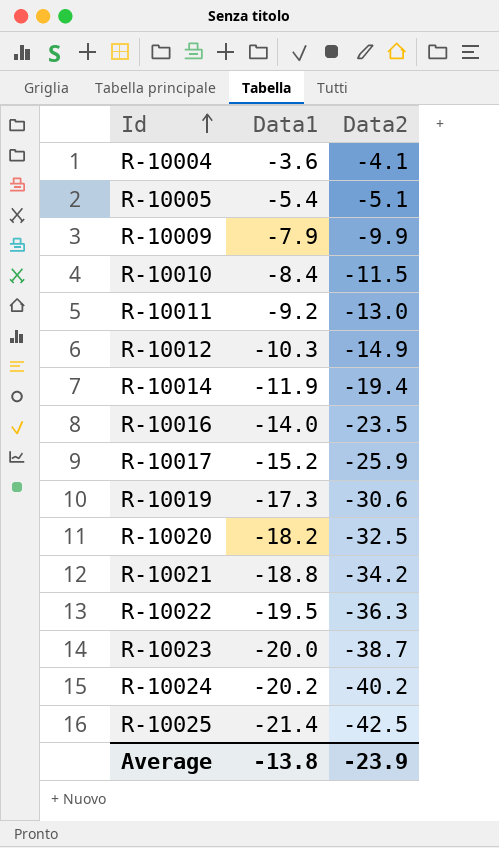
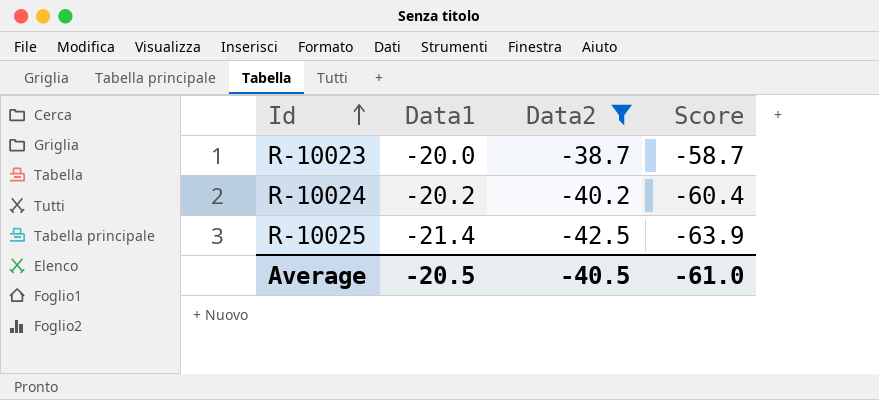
filter: none -> Data2 <= -38.7
column Score | formula: none -> [Data1] + [Data2]
Average | Data1: -13.8 -> -20.5
Average | Data2: -23.9 -> -40.5

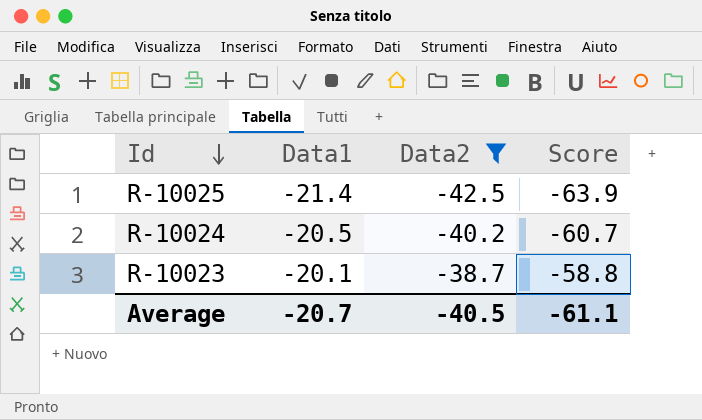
row order: Id ascending -> Id descending
R-10024 | Data1: -20.2 -> -20.5
R-10024 | Score: -60.4 -> -60.7
R-10023 | Data1: -20.0 -> -20.1
R-10023 | Score: -58.7 -> -58.8
Average | Data1: -20.5 -> -20.7
Average | Score: -61.0 -> -61.1

